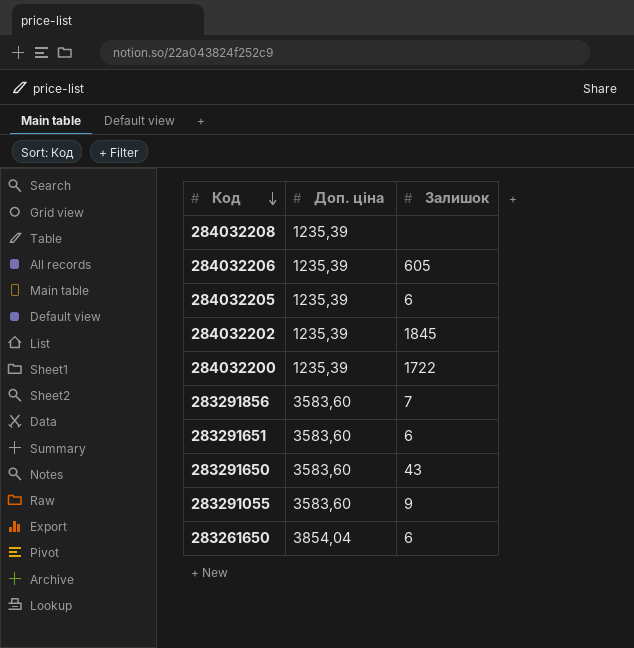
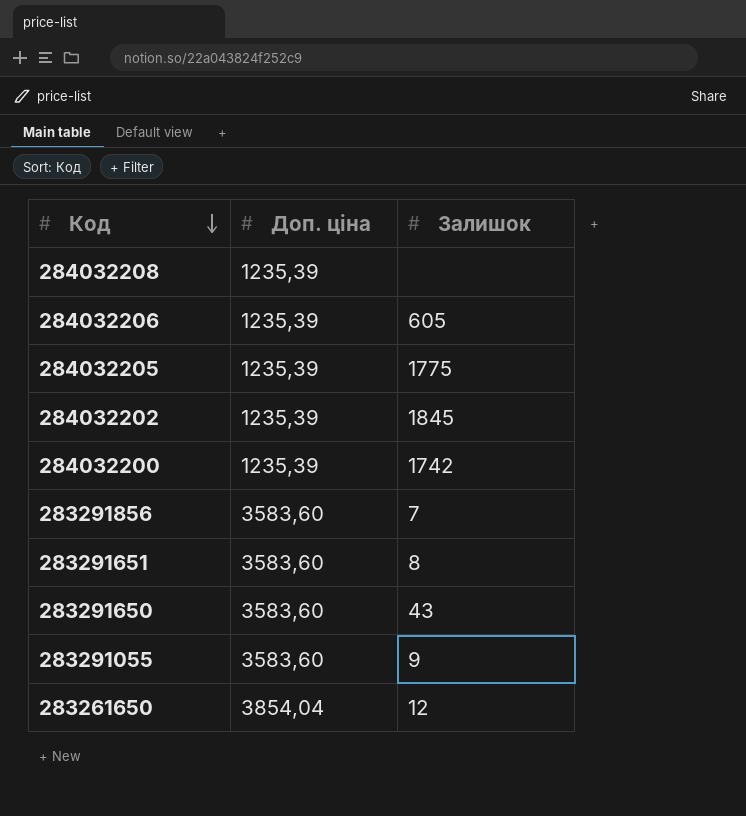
284032205 | Залишок: 6 -> 1775
284032200 | Залишок: 1722 -> 1742
283291651 | Залишок: 6 -> 8
283261650 | Залишок: 6 -> 12

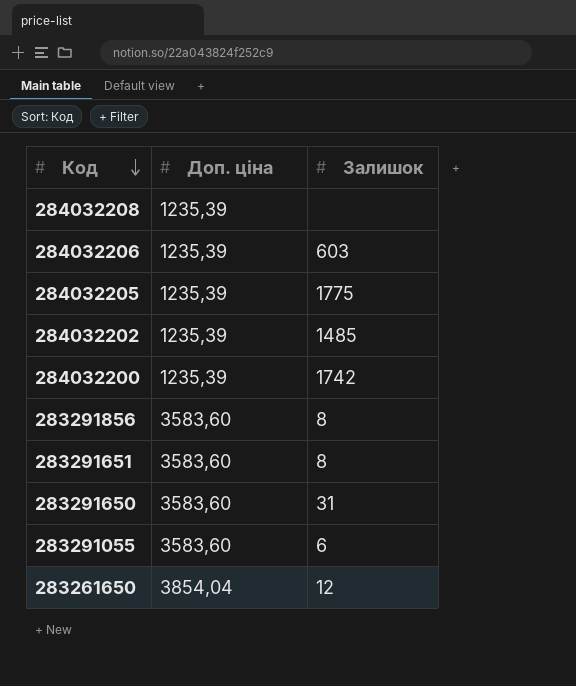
284032206 | Залишок: 605 -> 603
284032202 | Залишок: 1845 -> 1485
283291856 | Залишок: 7 -> 8
283291650 | Залишок: 43 -> 31
283291055 | Залишок: 9 -> 6

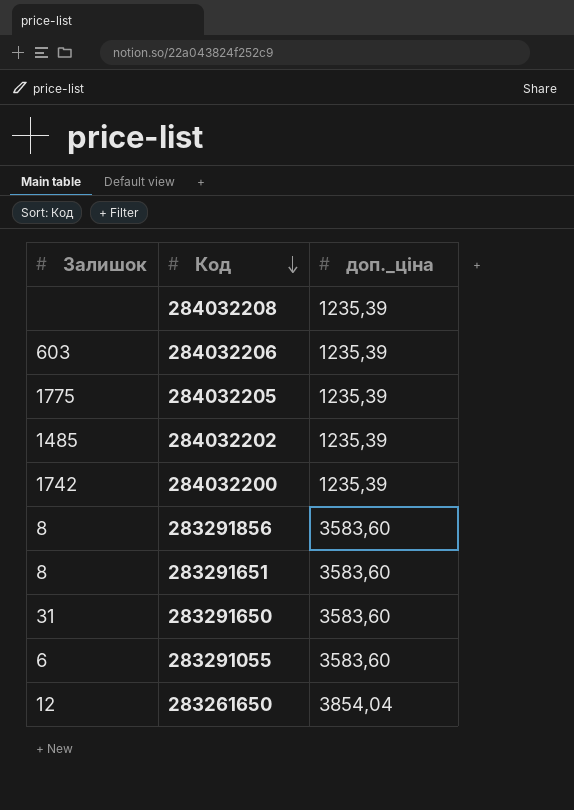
column Залишок | position: 3 -> 1
column name: Доп. ціна -> доп._ціна

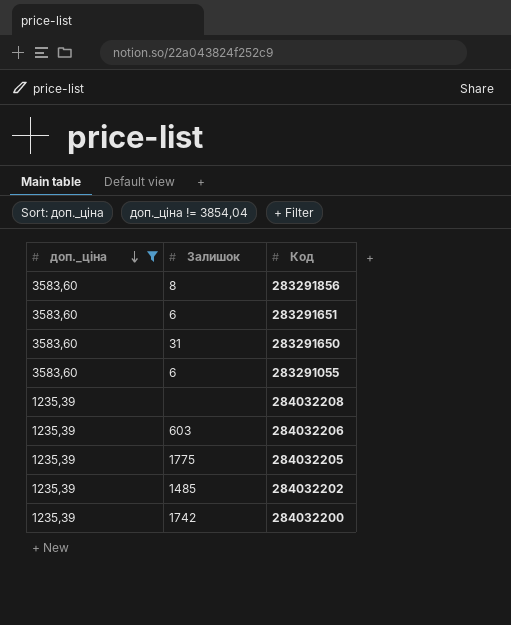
filter: none -> доп._ціна != 3854,04
row order: Код descending -> доп._ціна descending
column доп._ціна | position: 3 -> 1
283291651 | Залишок: 8 -> 6

